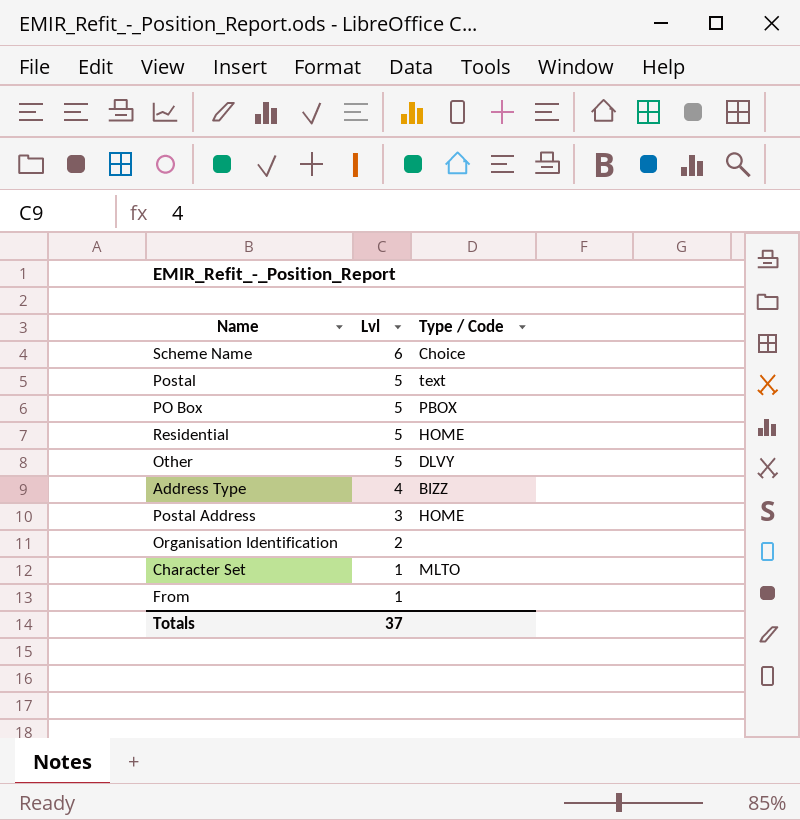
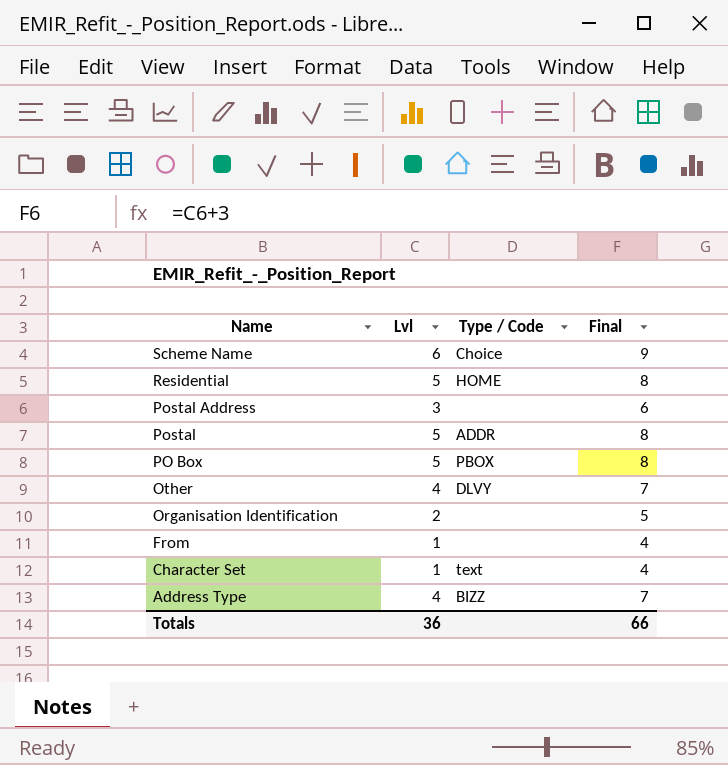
row order: Lvl descending -> Name descending
column Final | formula: none -> [Lvl] + 3
Postal Address | Type / Code: HOME -> none
Postal | Type / Code: text -> ADDR
Other | Lvl: 5 -> 4
Character Set | Type / Code: MLTO -> text
Totals | Lvl: 37 -> 36

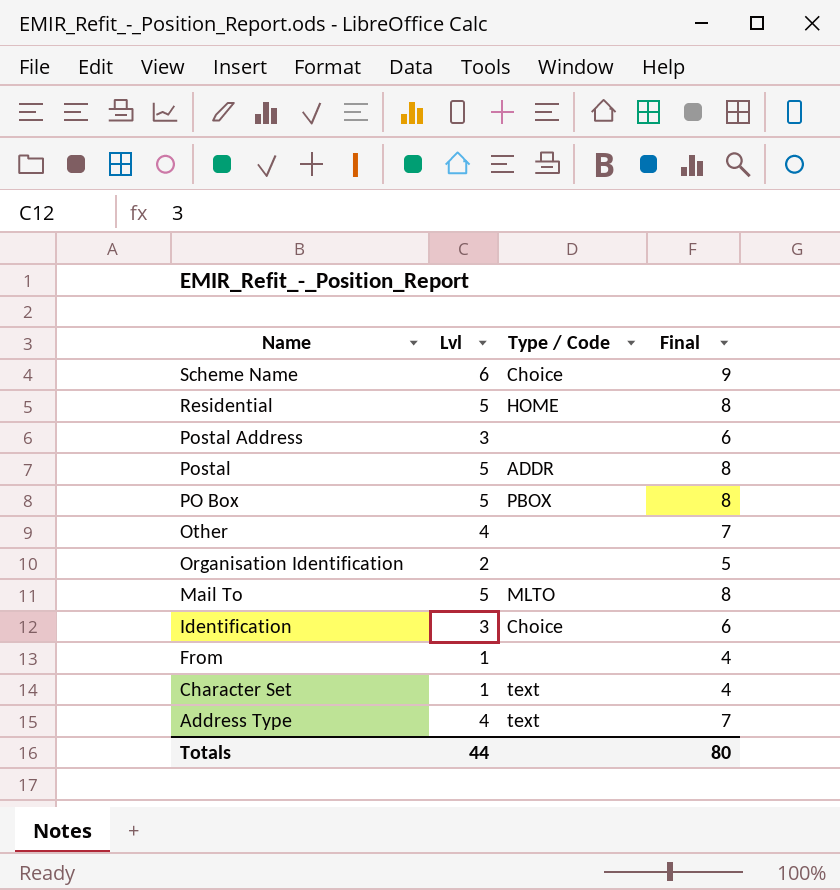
Other | Type / Code: DLVY -> none
row Mail To: none -> 5 | MLTO | 8
row Identification: none -> 3 | Choice | 6
Address Type | Type / Code: BIZZ -> text
Totals | Lvl: 36 -> 44
Totals | Final: 66 -> 80

